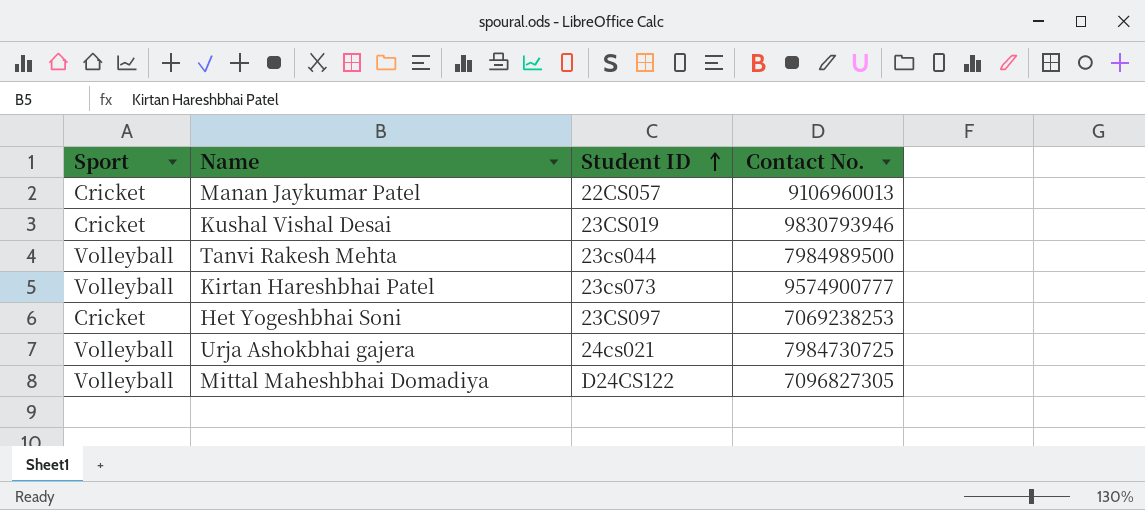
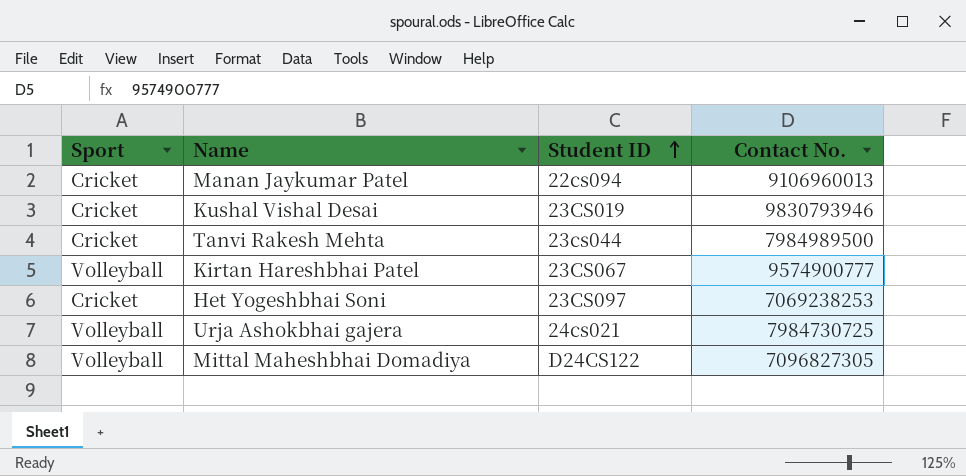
Manan Jaykumar Patel | Student ID: 22CS057 -> 22cs094
Tanvi Rakesh Mehta | Sport: Volleyball -> Cricket
Kirtan Hareshbhai Patel | Student ID: 23cs073 -> 23CS067

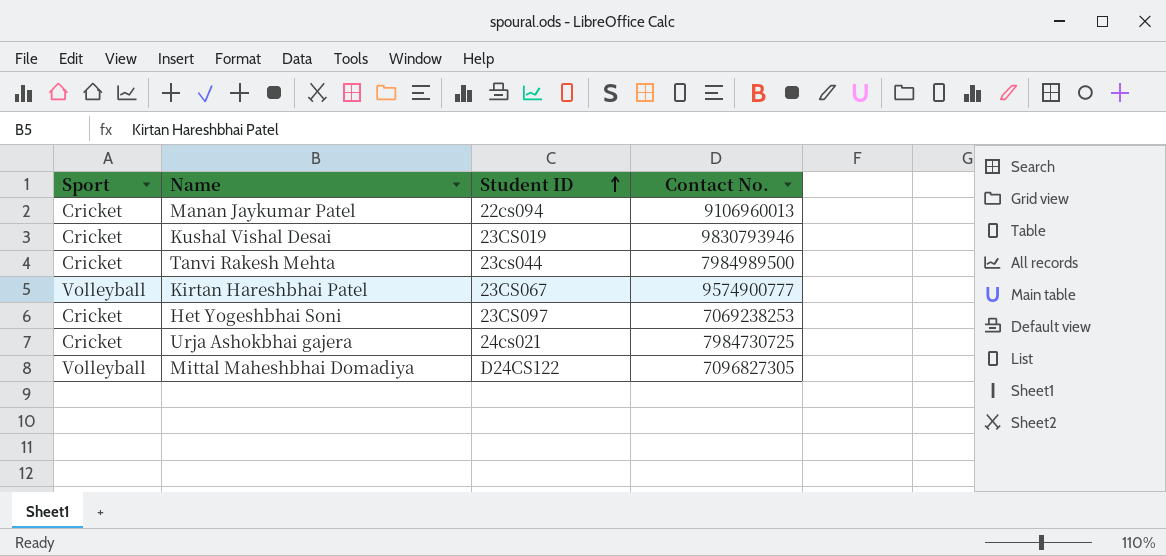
Urja Ashokbhai gajera | Sport: Volleyball -> Cricket

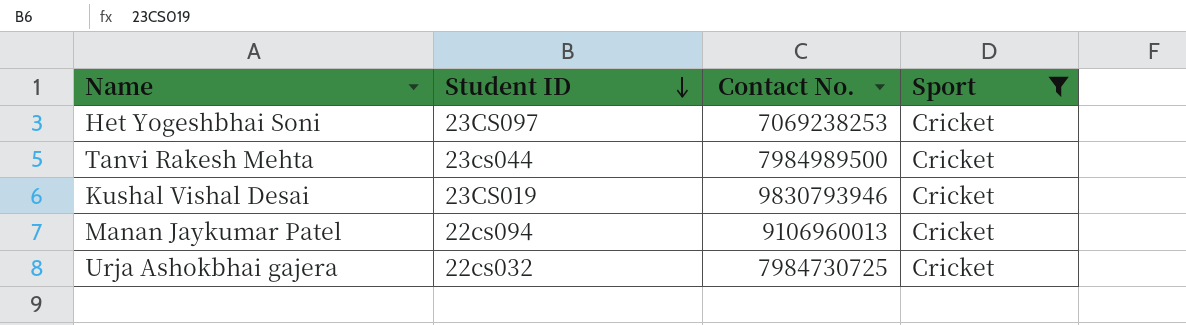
filter: none -> Sport = Cricket
row order: Student ID ascending -> Student ID descending
column Sport | position: 1 -> 4
Urja Ashokbhai gajera | Student ID: 24cs021 -> 22cs032

